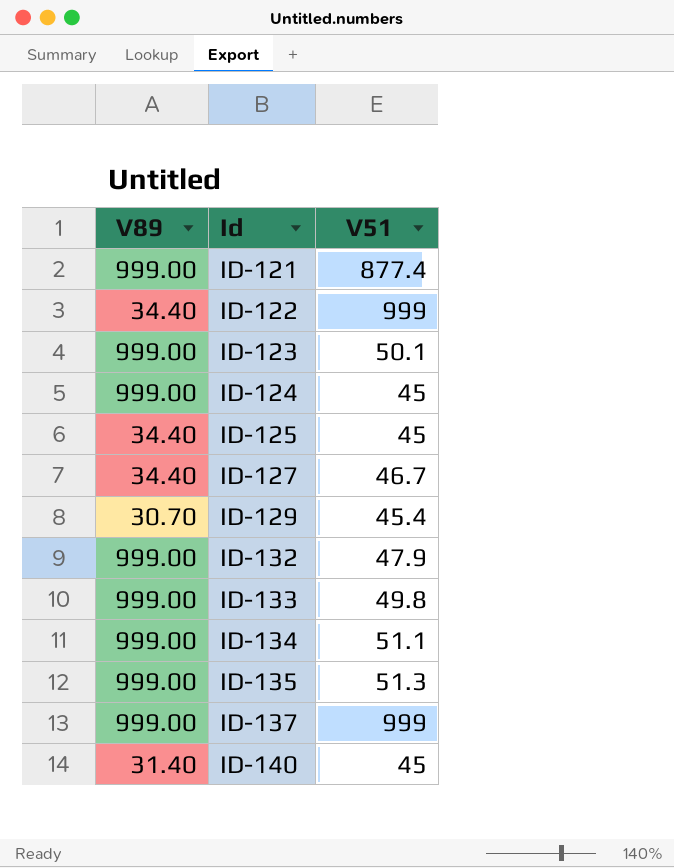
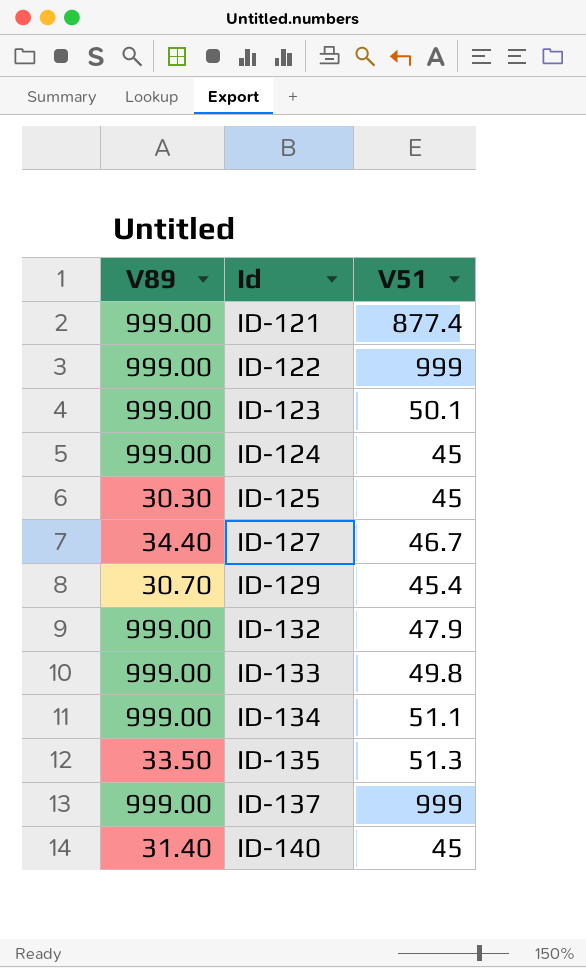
ID-122 | V89: 34.40 -> 999.00
ID-125 | V89: 34.40 -> 30.30
ID-135 | V89: 999.00 -> 33.50

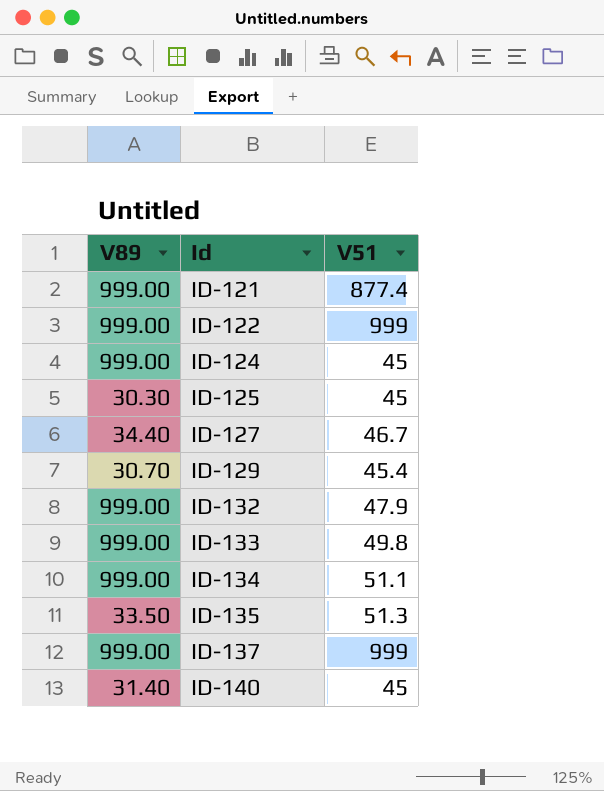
row ID-123: 999.00 | 50.1 -> none

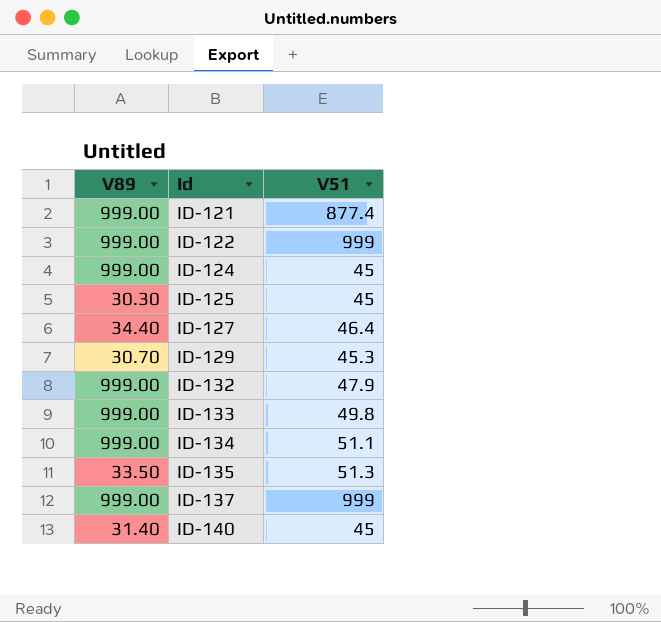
ID-127 | V51: 46.7 -> 46.4
ID-129 | V51: 45.4 -> 45.3

